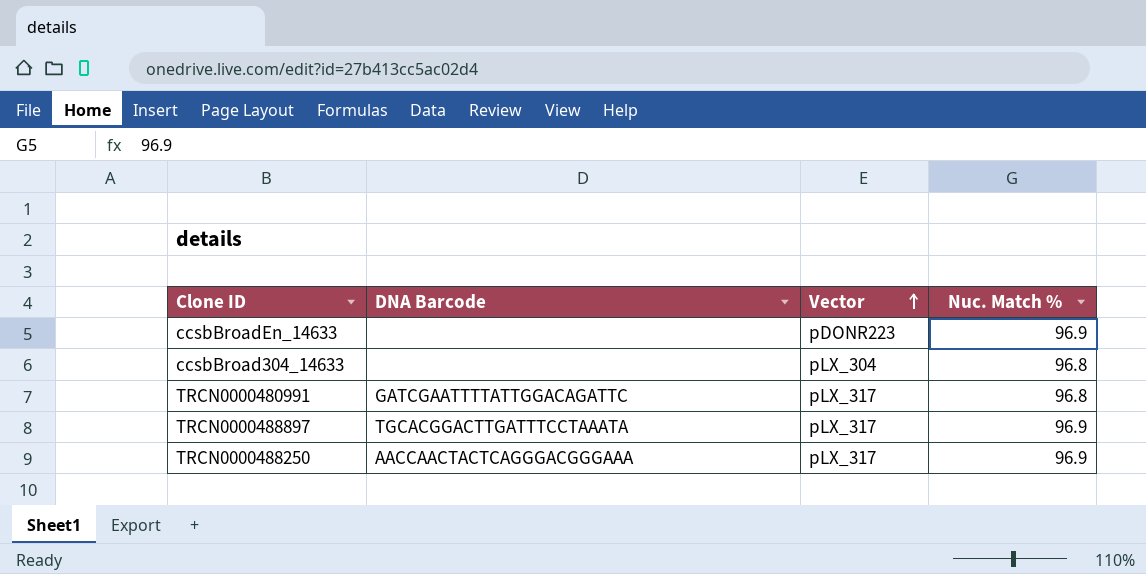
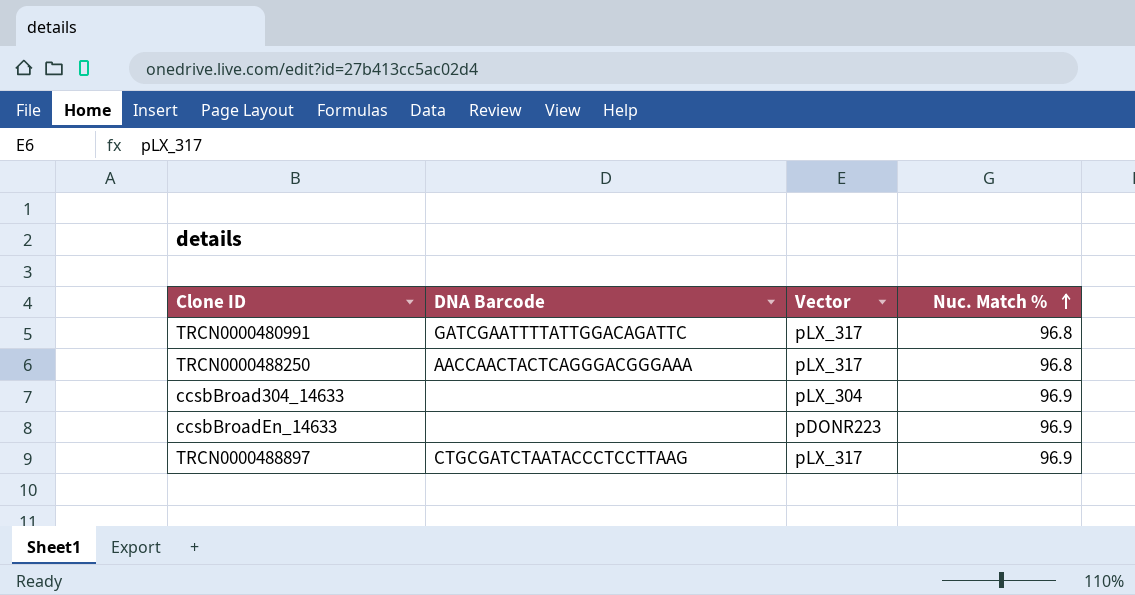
row order: Vector ascending -> Nuc. Match % ascending
TRCN0000488250 | Nuc. Match %: 96.9 -> 96.8
ccsbBroad304_14633 | Nuc. Match %: 96.8 -> 96.9
TRCN0000488897 | DNA Barcode: TGCACGGACTTGATTTCCTAAATA -> CTGCGATCTAATACCCTCCTTAAG

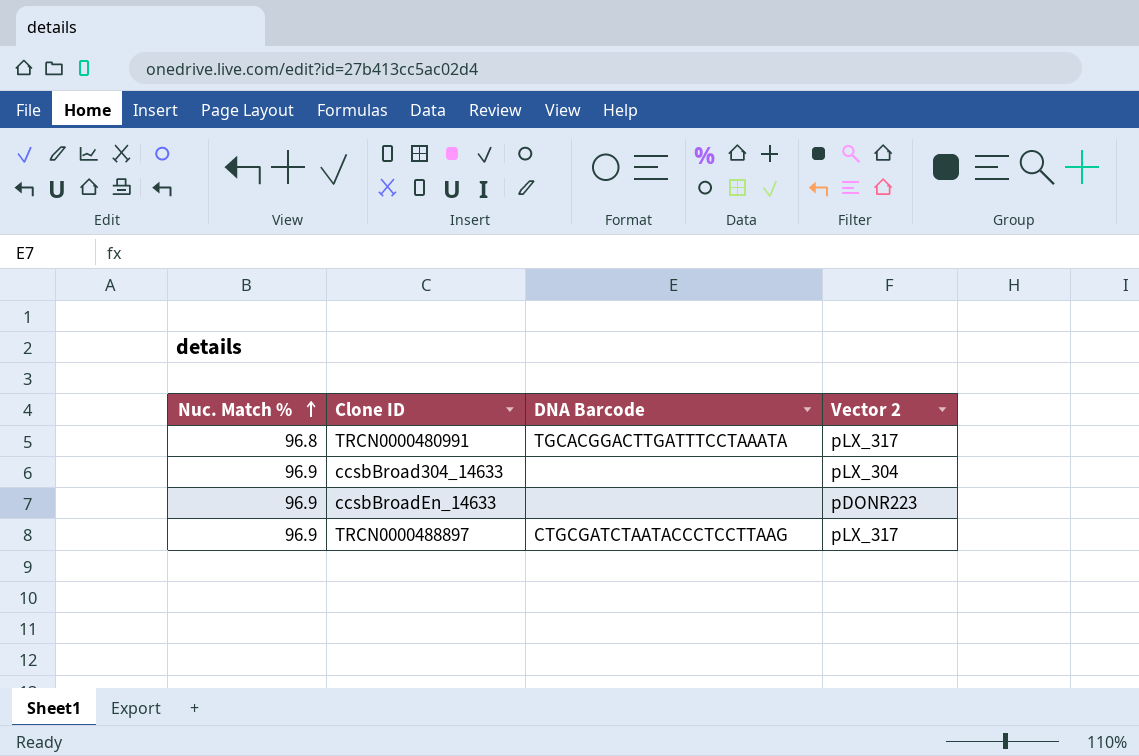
column Nuc. Match % | position: 4 -> 1
column name: Vector -> Vector 2
row TRCN0000488250: AACCAACTACTCAGGGACGGGAAA | pLX_317 | 96.8 -> none
TRCN0000480991 | DNA Barcode: GATCGAATTTTATTGGACAGATTC -> TGCACGGACTTGATTTCCTAAATA

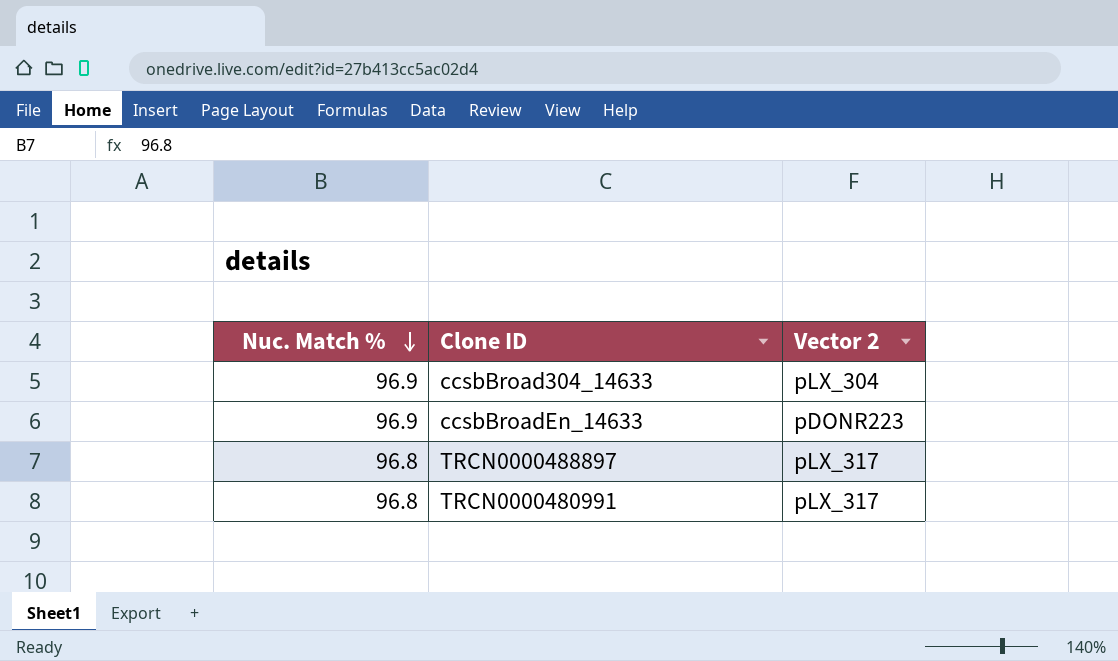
row order: Nuc. Match % ascending -> Nuc. Match % descending
column DNA Barcode | position: 3 -> none
TRCN0000488897 | Nuc. Match %: 96.9 -> 96.8

